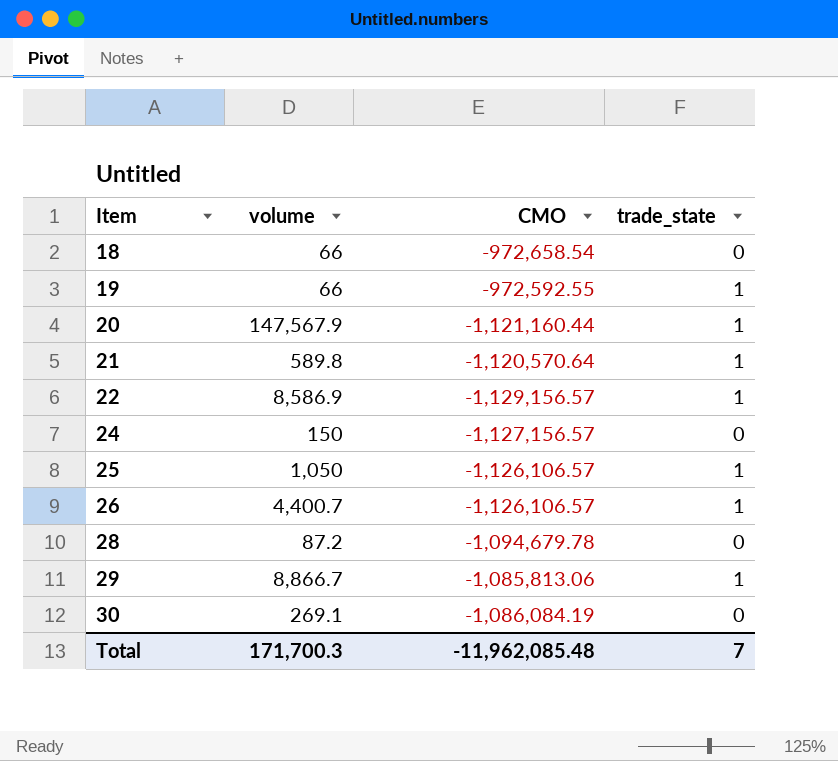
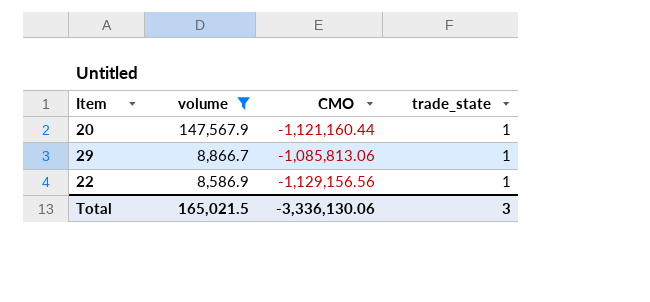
filter: none -> volume >= 8,586.9
row order: Item ascending -> volume descending
22 | CMO: -1,129,156.57 -> -1,129,156.56
Total | volume: 171,700.3 -> 165,021.5
Total | CMO: -11,962,085.48 -> -3,336,130.06
Total | trade_state: 7 -> 3

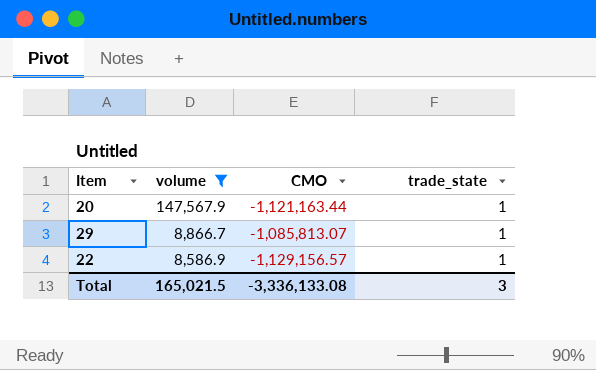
20 | CMO: -1,121,160.44 -> -1,121,163.44
29 | CMO: -1,085,813.06 -> -1,085,813.07
22 | CMO: -1,129,156.56 -> -1,129,156.57
Total | CMO: -3,336,130.06 -> -3,336,133.08

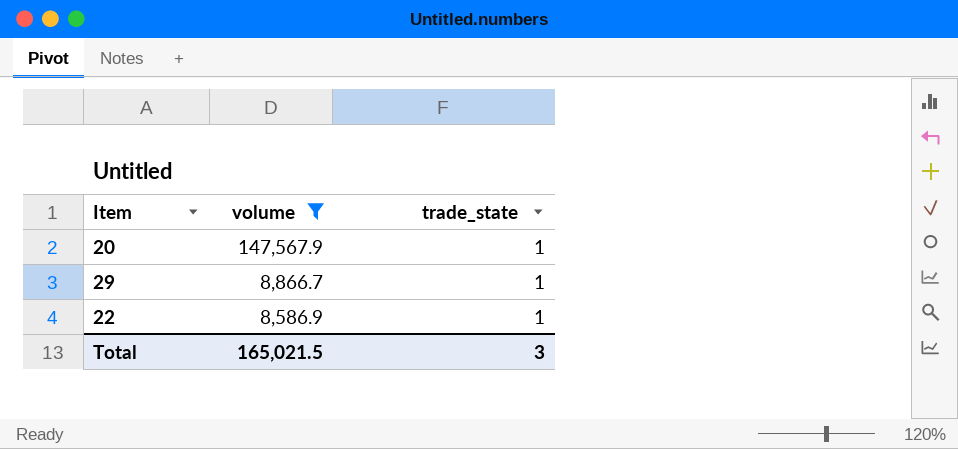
column CMO | position: 3 -> none

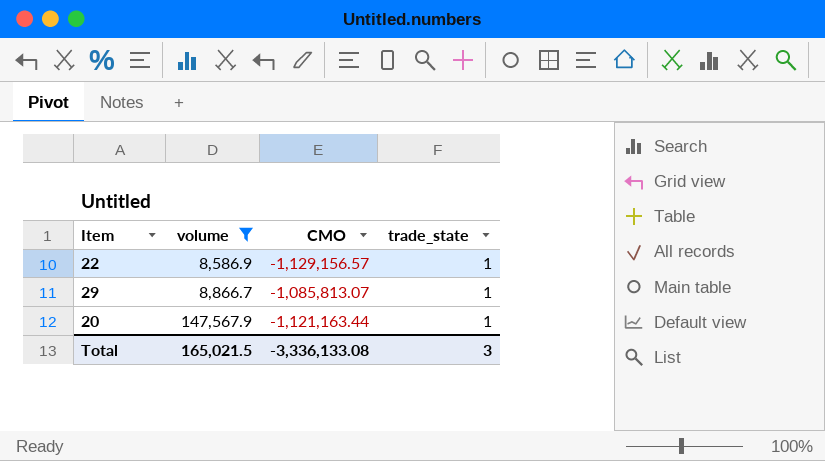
row order: volume descending -> volume ascending
column CMO | position: none -> 3

